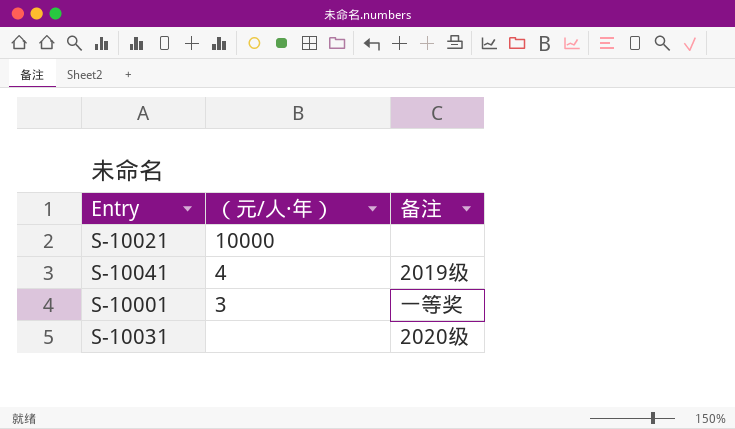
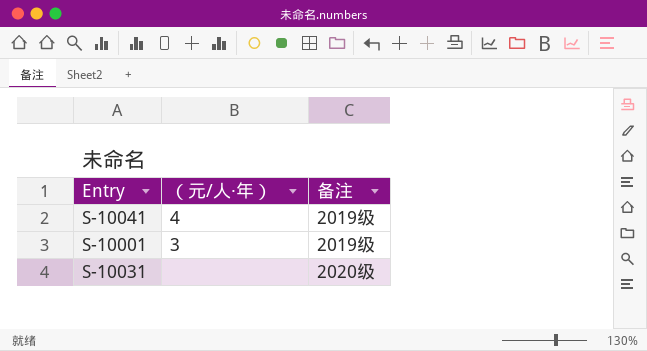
row S-10021: 10000 | none -> none
S-10001 | 备注: 一等奖 -> 2019级

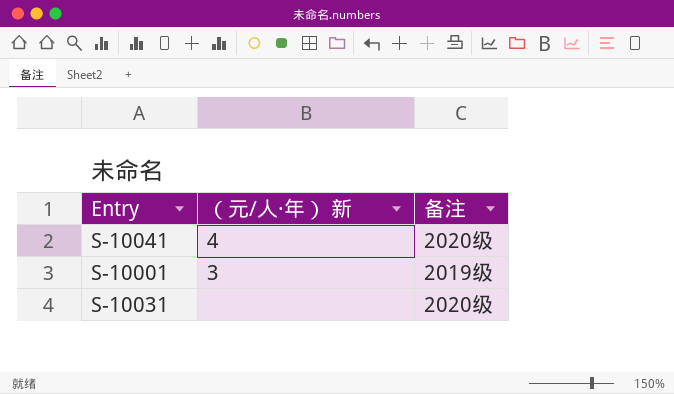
column name: （元/人·年） -> （元/人·年） 新
S-10041 | 备注: 2019级 -> 2020级

